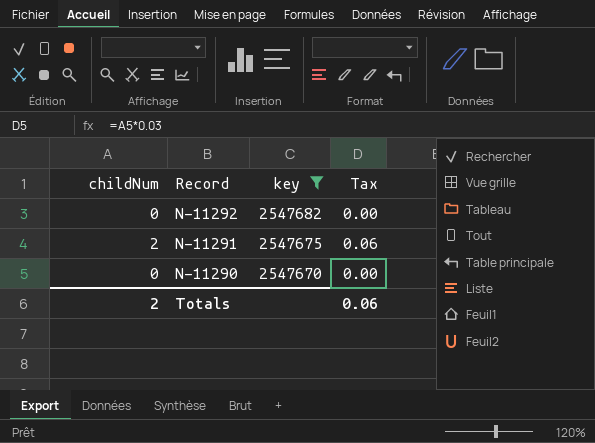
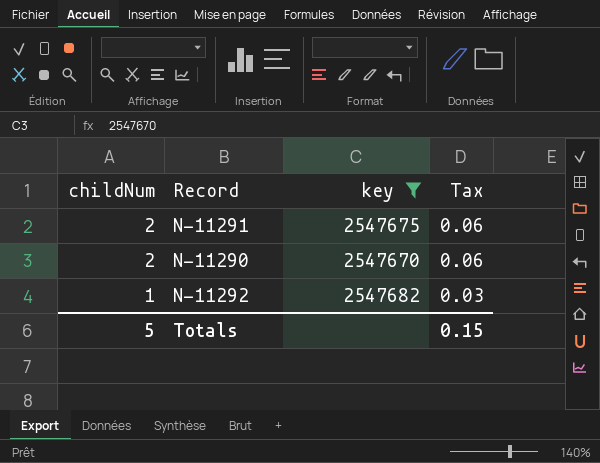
row order: Record descending -> childNum descending
N-11290 | childNum: 0 -> 2
N-11290 | Tax: 0.00 -> 0.06
N-11292 | childNum: 0 -> 1
N-11292 | Tax: 0.00 -> 0.03
Totals | childNum: 2 -> 5
Totals | Tax: 0.06 -> 0.15

